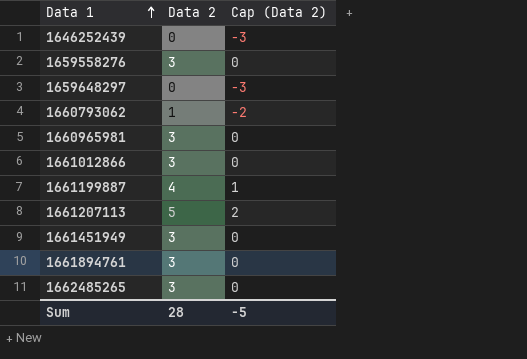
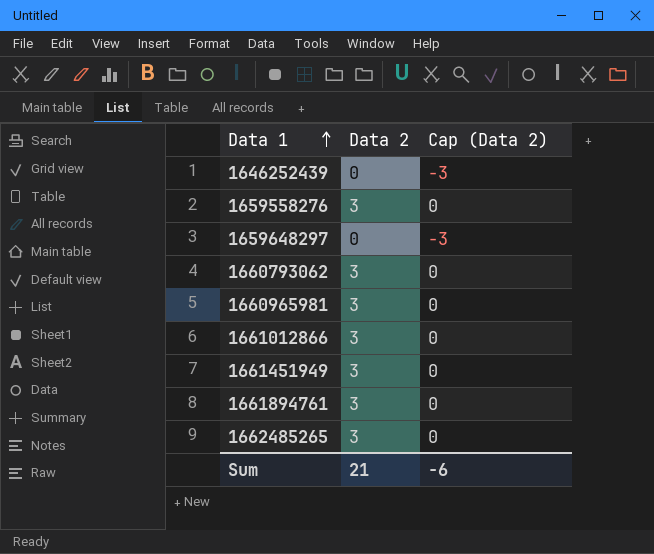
row 1661199887: 4 | 1 -> none
row 1661207113: 5 | 2 -> none
1660793062 | Data 2: 1 -> 3
1660793062 | Cap (Data 2): -2 -> 0
Sum | Data 2: 28 -> 21
Sum | Cap (Data 2): -5 -> -6

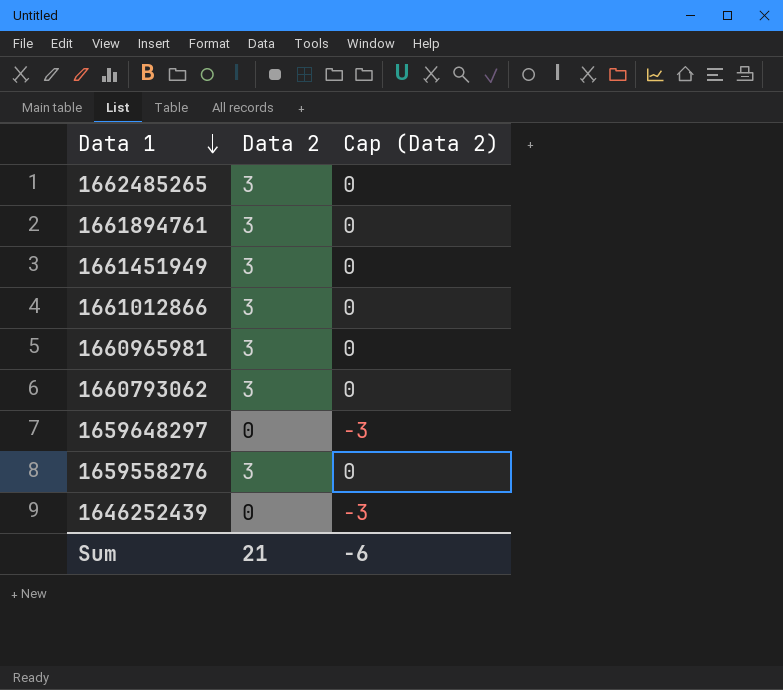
row order: Data 1 ascending -> Data 1 descending

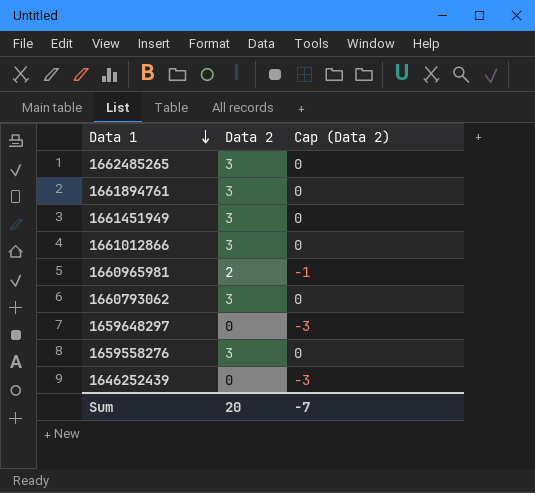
1660965981 | Data 2: 3 -> 2
1660965981 | Cap (Data 2): 0 -> -1
Sum | Data 2: 21 -> 20
Sum | Cap (Data 2): -6 -> -7

